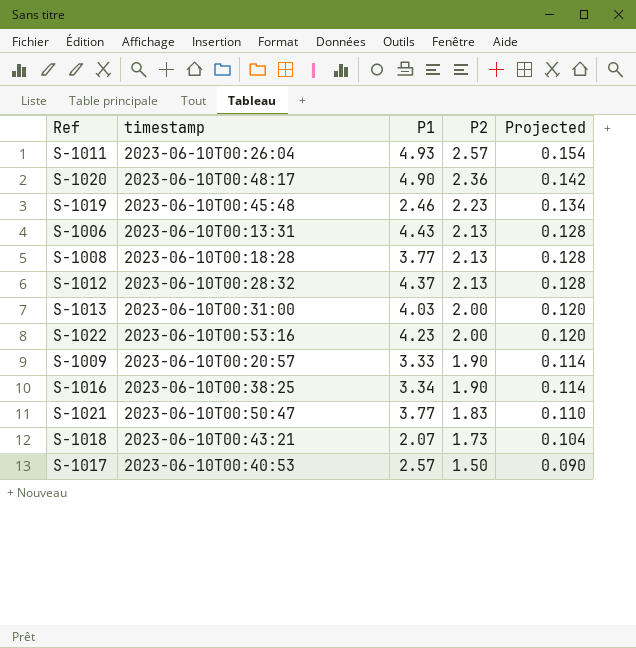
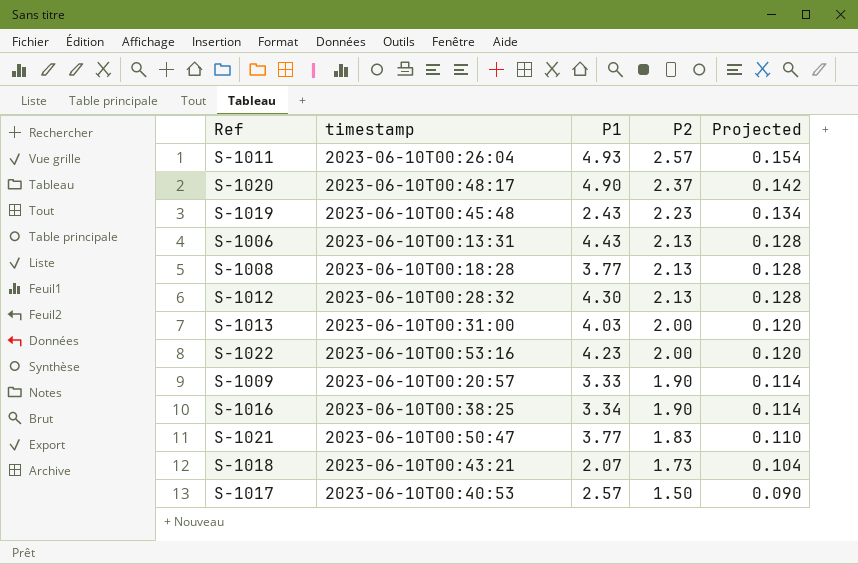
S-1020 | P2: 2.36 -> 2.37
S-1019 | P1: 2.46 -> 2.43
S-1012 | P1: 4.37 -> 4.30

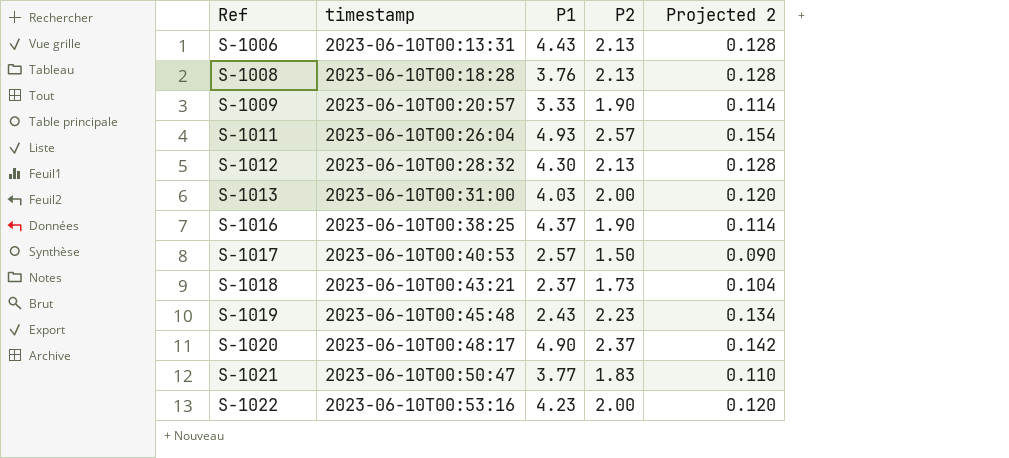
row order: P2 descending -> Ref ascending
column name: Projected -> Projected 2
S-1008 | P1: 3.77 -> 3.76
S-1016 | P1: 3.34 -> 4.37
S-1018 | P1: 2.07 -> 2.37

